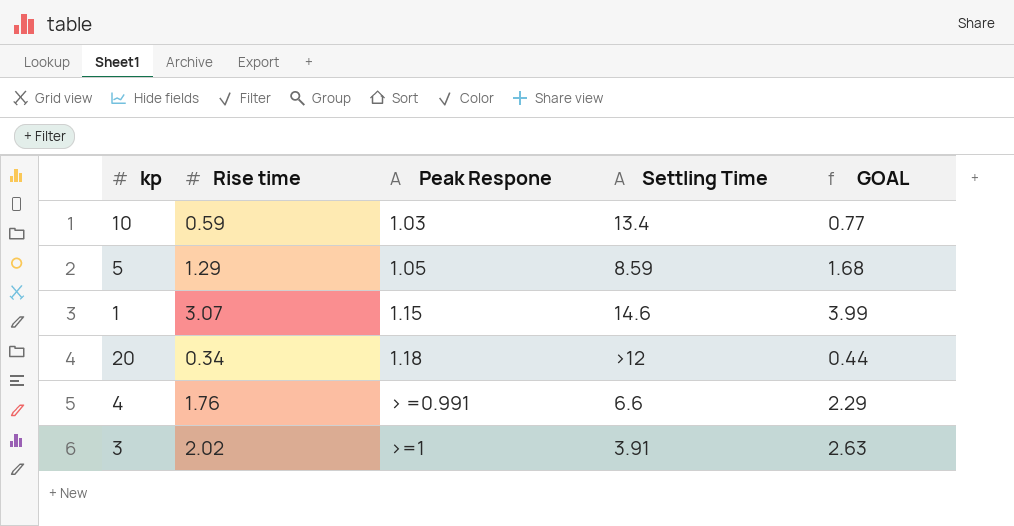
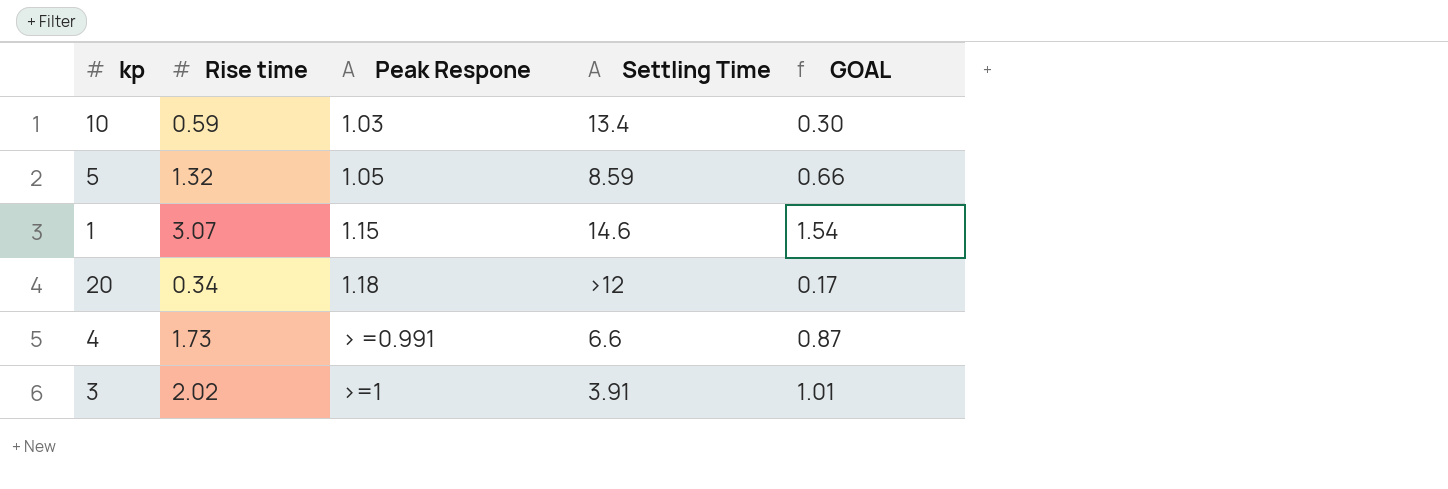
column GOAL | formula: [Rise time] * 1.3 -> [Rise time] * 0.5
5 | Rise time: 1.29 -> 1.32
4 | Rise time: 1.76 -> 1.73

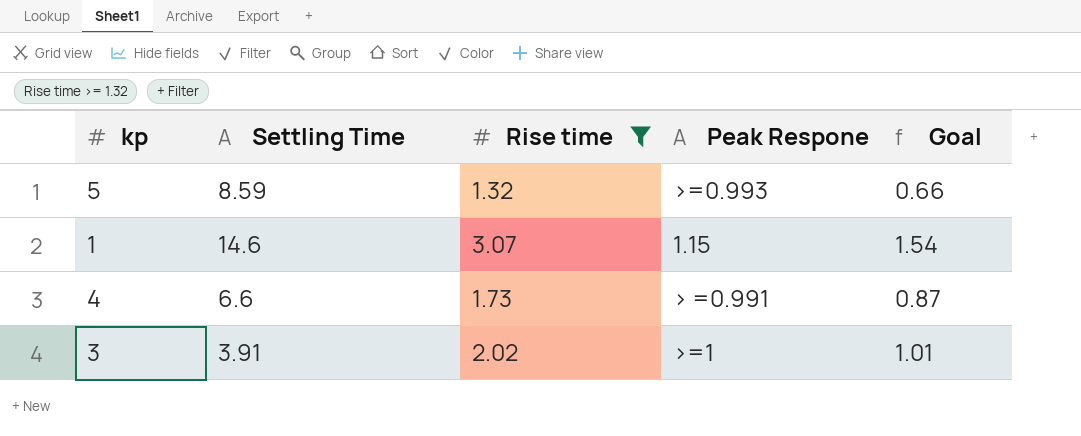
filter: none -> Rise time >= 1.32
column Settling Time | position: 4 -> 2
column name: GOAL -> Goal
5 | Peak Respone: 1.05 -> >=0.993

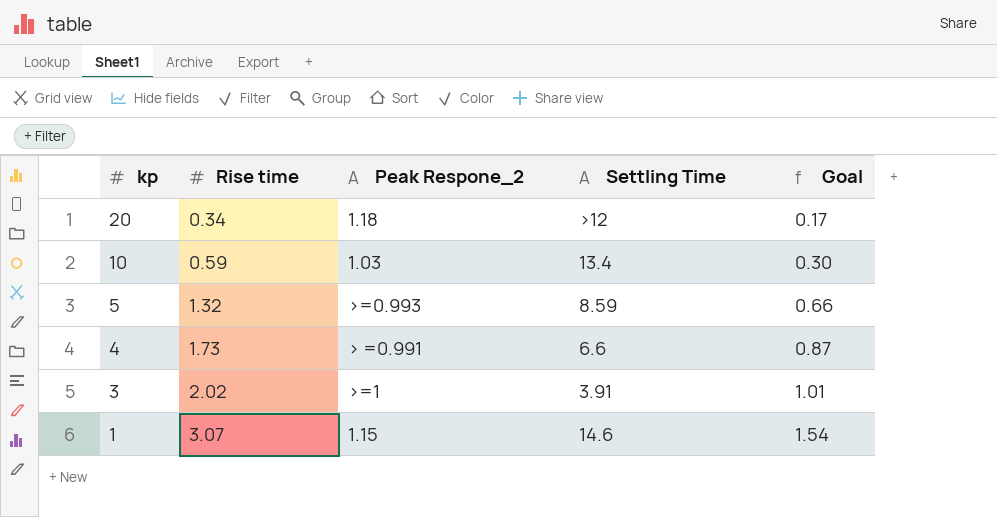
filter: Rise time >= 1.32 -> none
row order: none -> kp descending
column name: Peak Respone -> Peak Respone_2
column Settling Time | position: 2 -> 4

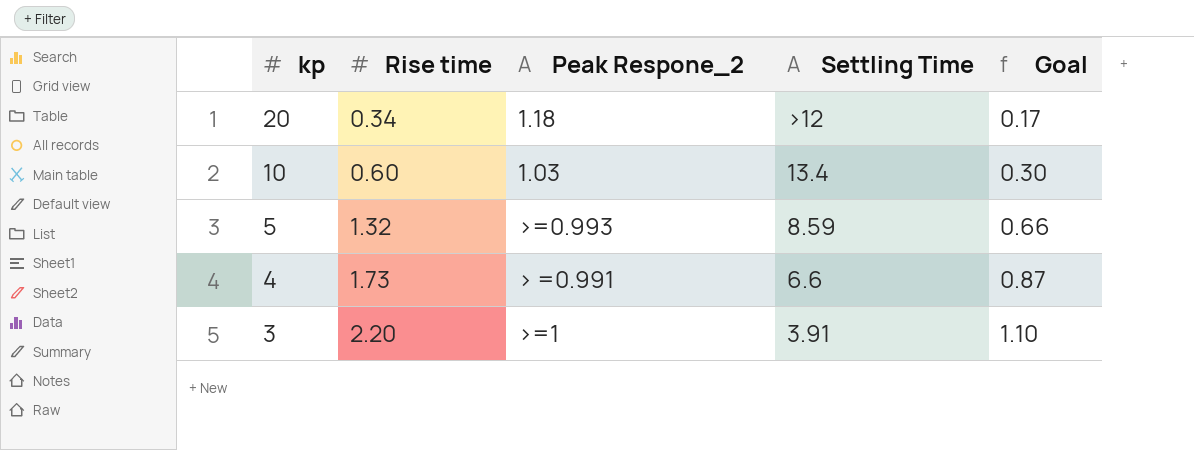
row 1: 3.07 | 1.15 | 14.6 | 1.54 -> none
10 | Rise time: 0.59 -> 0.60
3 | Rise time: 2.02 -> 2.20
3 | Goal: 1.01 -> 1.10

